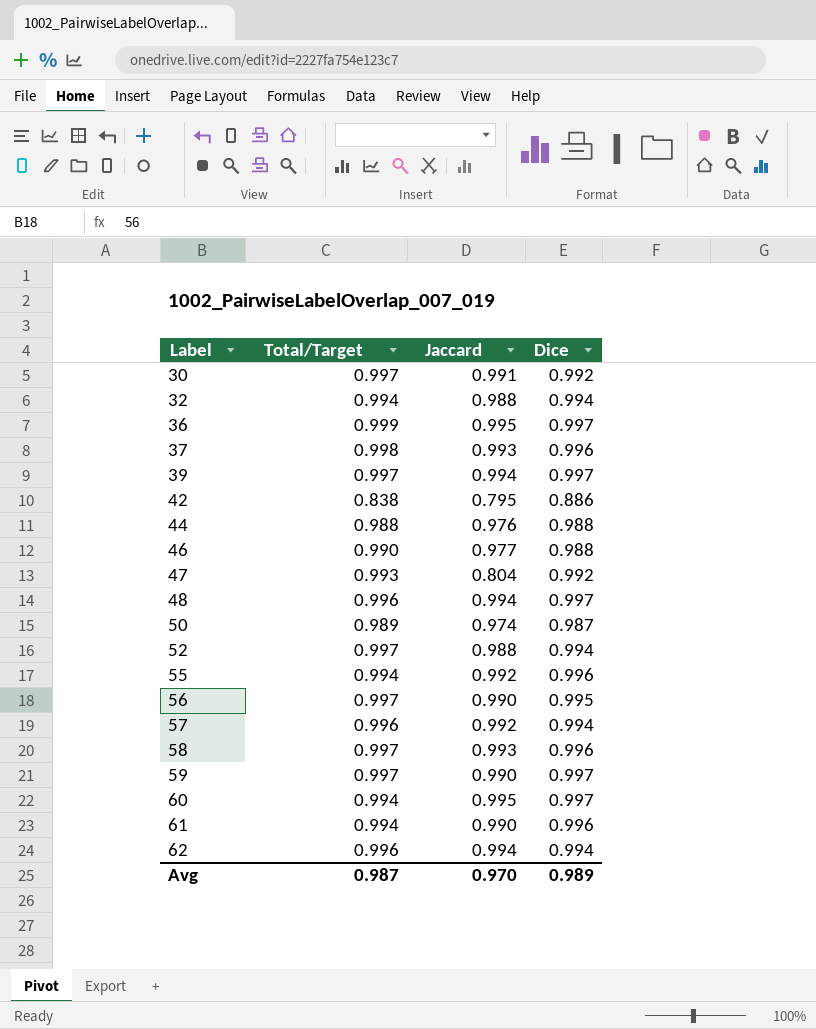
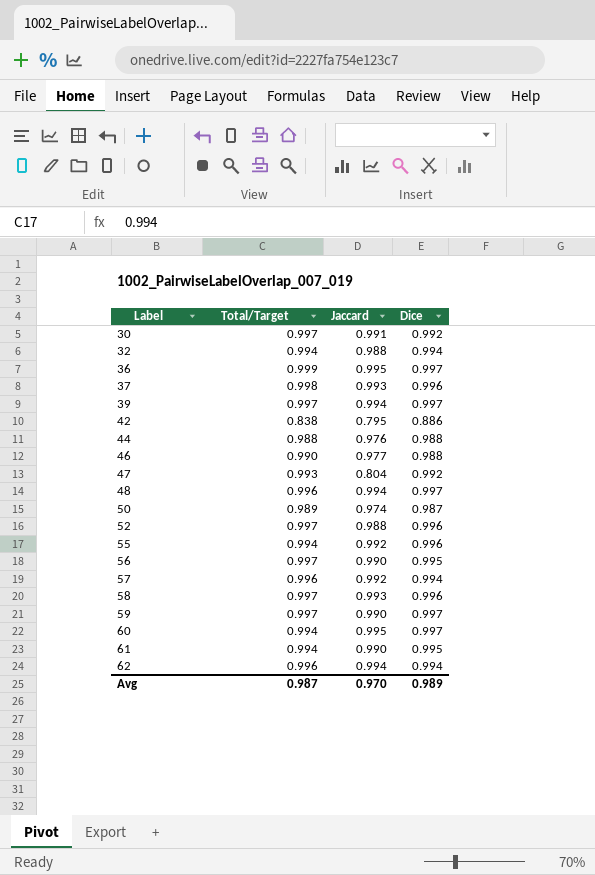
52 | Dice: 0.994 -> 0.996
61 | Dice: 0.996 -> 0.995

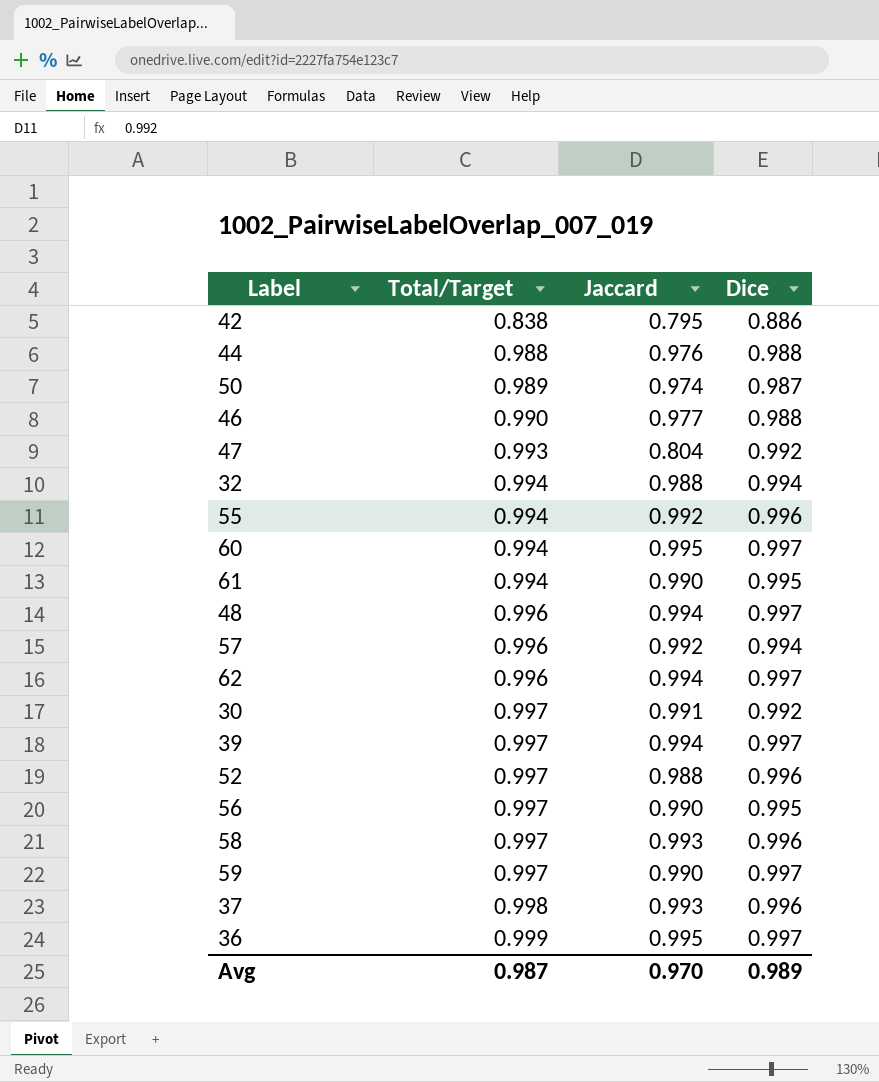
row order: Label ascending -> Total/Target ascending
62 | Dice: 0.994 -> 0.997

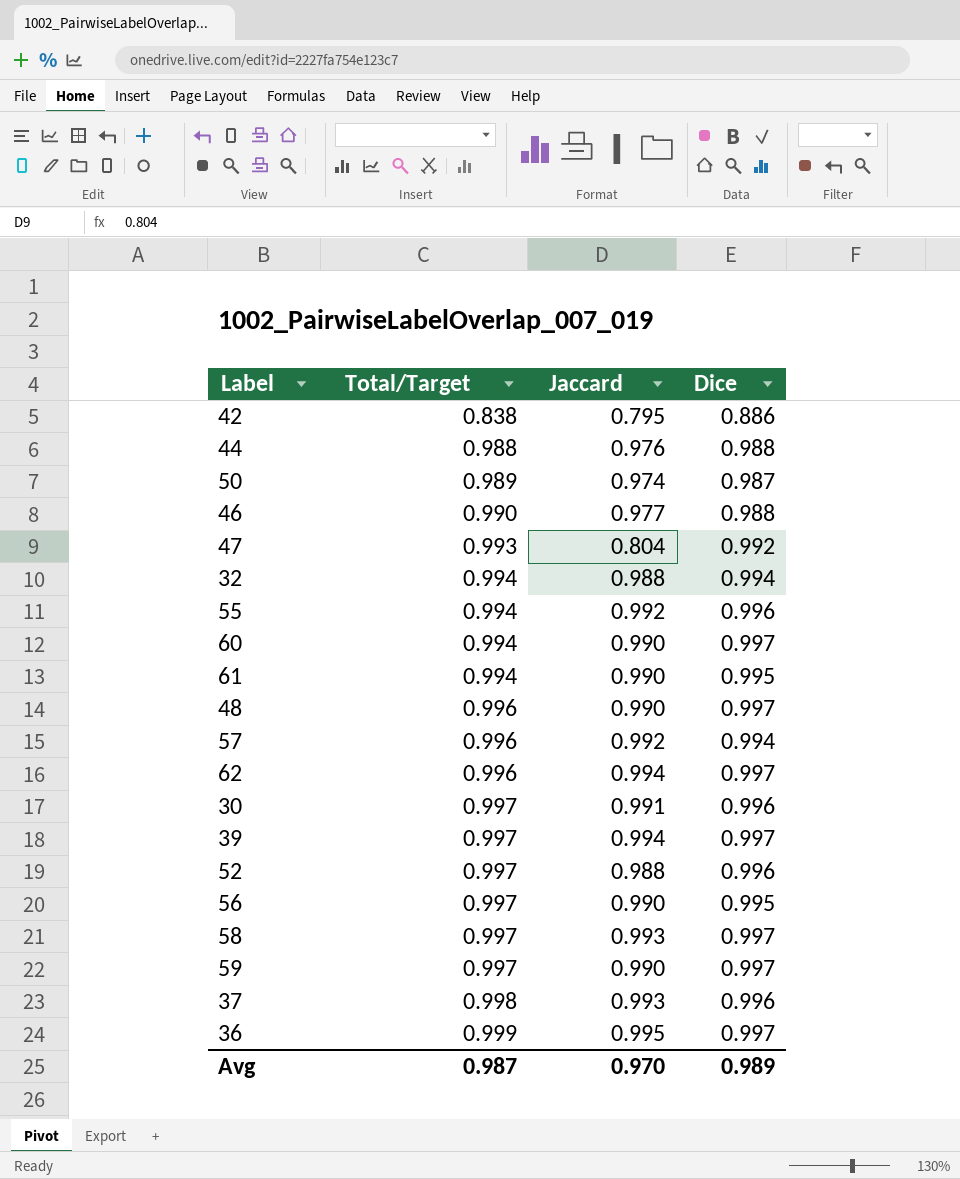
60 | Jaccard: 0.995 -> 0.990
48 | Jaccard: 0.994 -> 0.990
30 | Dice: 0.992 -> 0.996
58 | Dice: 0.996 -> 0.997

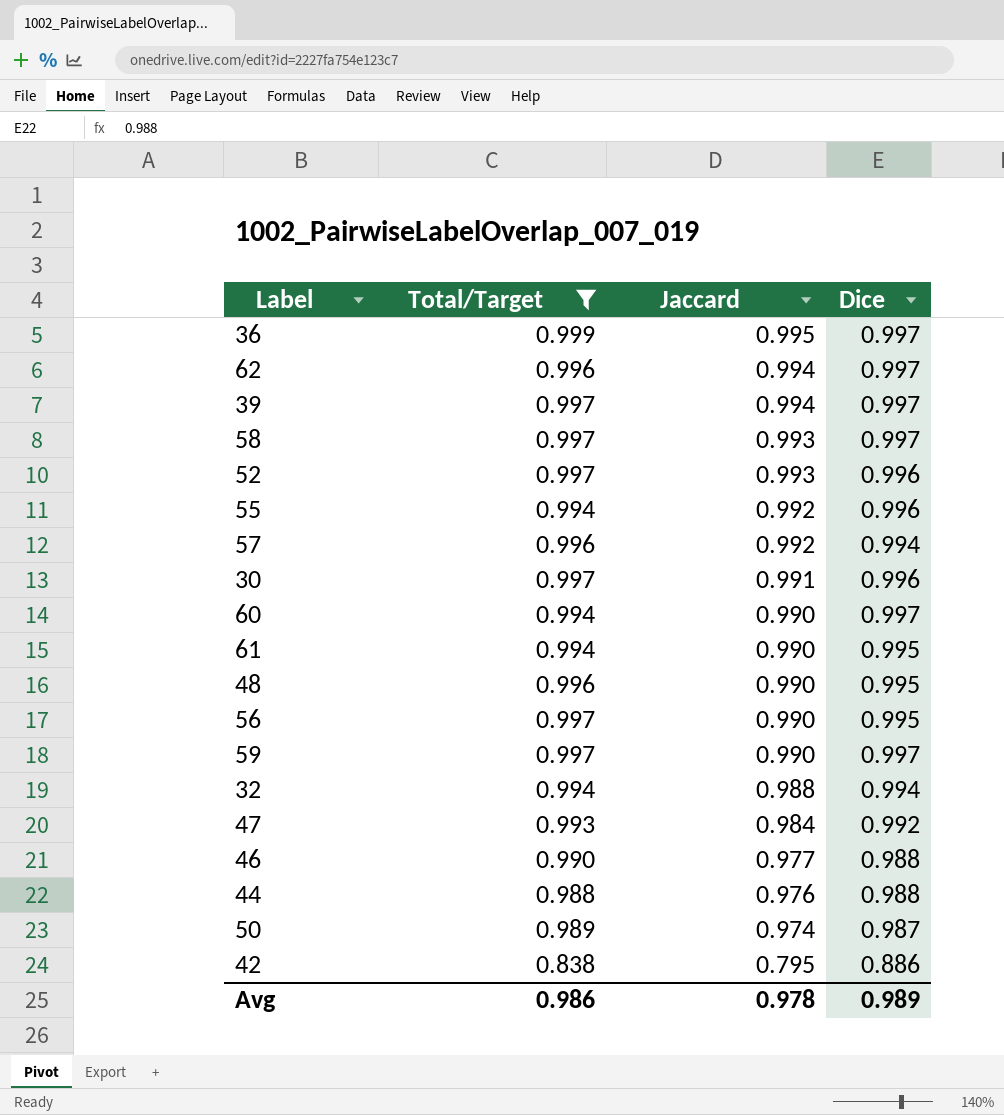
filter: none -> Total/Target != 0.998
row order: Total/Target ascending -> Jaccard descending
52 | Jaccard: 0.988 -> 0.993
48 | Dice: 0.997 -> 0.995
47 | Jaccard: 0.804 -> 0.984
Avg | Total/Target: 0.987 -> 0.986
Avg | Jaccard: 0.970 -> 0.978

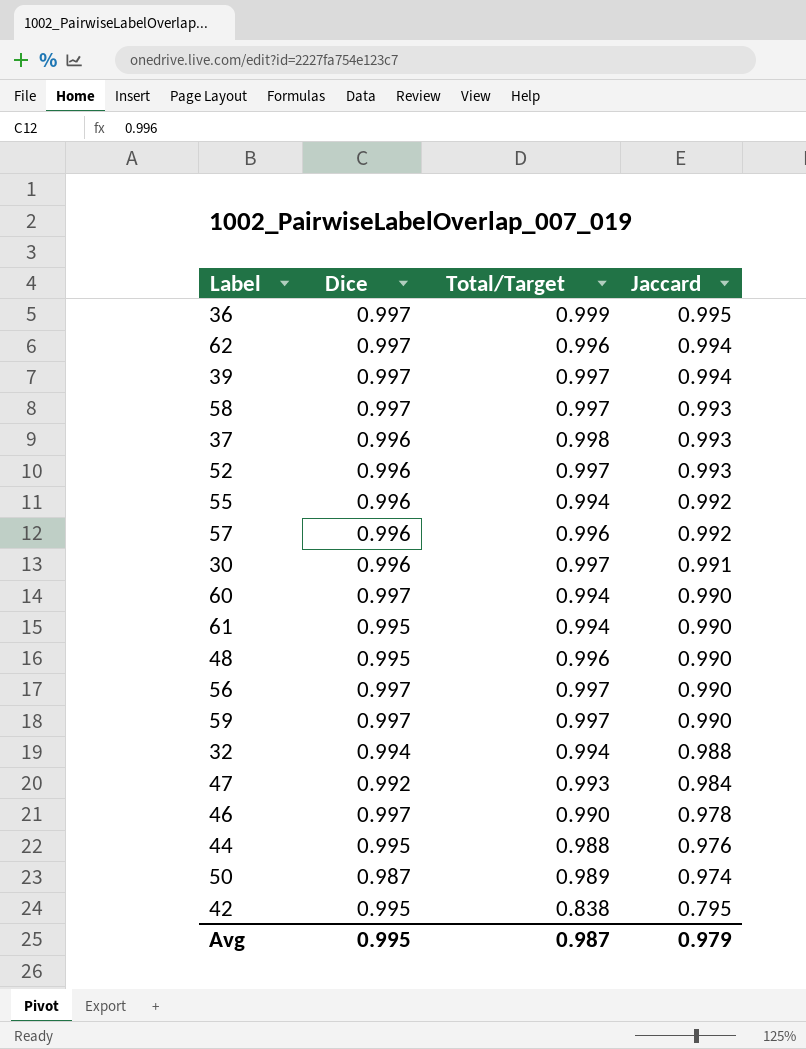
filter: Total/Target != 0.998 -> none
column Dice | position: 4 -> 2
57 | Dice: 0.994 -> 0.996
56 | Dice: 0.995 -> 0.997
46 | Dice: 0.988 -> 0.997
46 | Jaccard: 0.977 -> 0.978
44 | Dice: 0.988 -> 0.995
42 | Dice: 0.886 -> 0.995
Avg | Dice: 0.989 -> 0.995
Avg | Total/Target: 0.986 -> 0.987
Avg | Jaccard: 0.978 -> 0.979

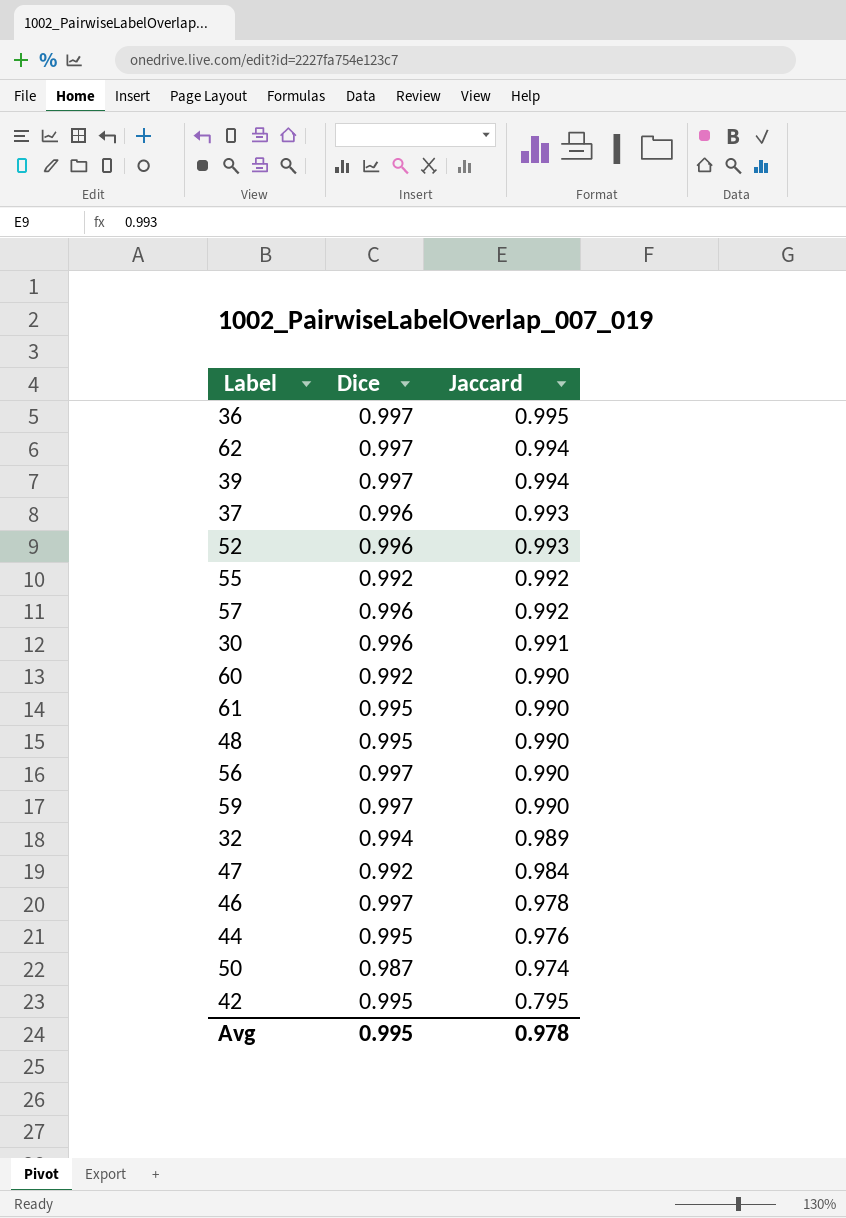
column Total/Target | position: 3 -> none
row 58: 0.997 | 0.997 | 0.993 -> none
55 | Dice: 0.996 -> 0.992
60 | Dice: 0.997 -> 0.992
32 | Jaccard: 0.988 -> 0.989
Avg | Jaccard: 0.979 -> 0.978

